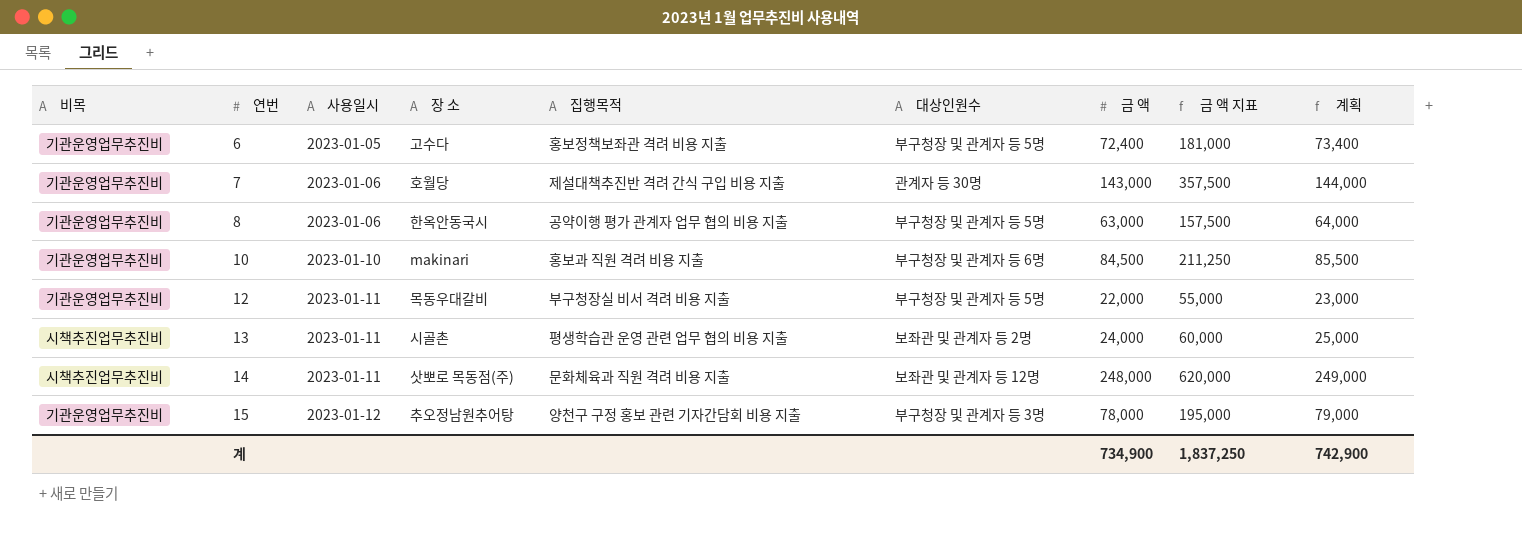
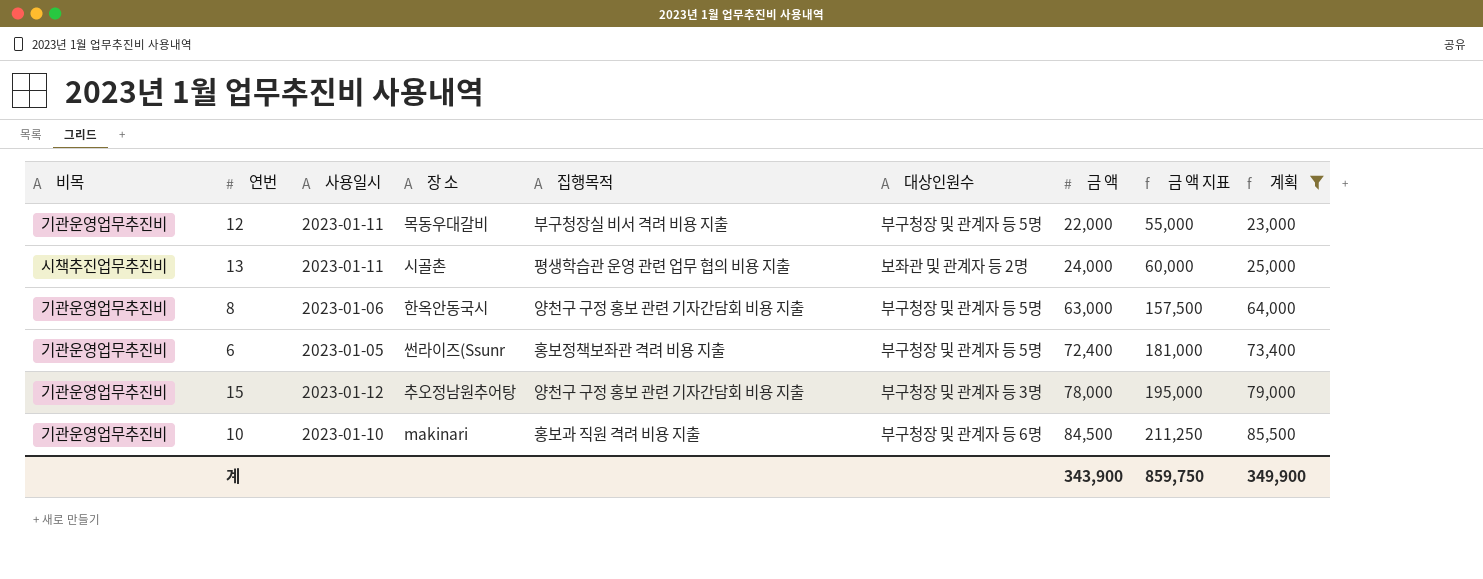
filter: none -> 계획 <= 85,500
row order: 연번 ascending -> 금 액 ascending
8 | 집행목적: 공약이행 평가 관계자 업무 협의 비용 지출 -> 양천구 구정 홍보 관련 기자간담회 비용 지출
6 | 장 소: 고수다 -> 썬라이즈(Ssunr
계 | 금 액: 734,900 -> 343,900
계 | 금 액 지표: 1,837,250 -> 859,750
계 | 계획: 742,900 -> 349,900

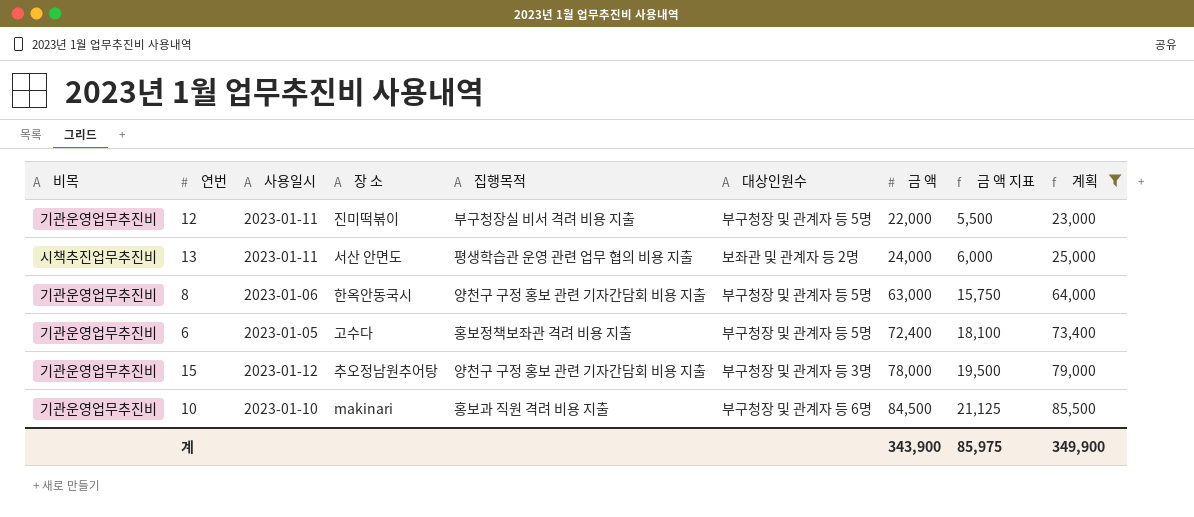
column 금 액 지표 | formula: [금 액] * 2.5 -> [금 액] * 0.25
12 | 장 소: 목동우대갈비 -> 진미떡볶이
13 | 장 소: 시골촌 -> 서산 안면도
6 | 장 소: 썬라이즈(Ssunr -> 고수다
계 | 금 액 지표: 859,750 -> 85,975

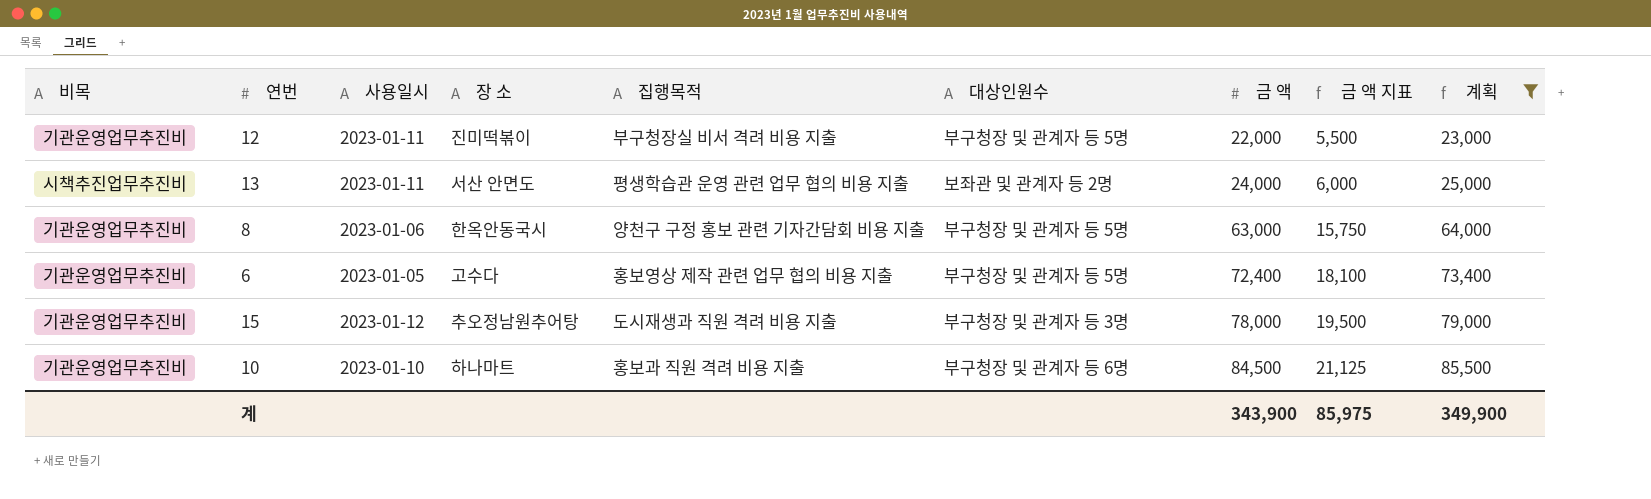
6 | 집행목적: 홍보정책보좌관 격려 비용 지출 -> 홍보영상 제작 관련 업무 협의 비용 지출
15 | 집행목적: 양천구 구정 홍보 관련 기자간담회 비용 지출 -> 도시재생과 직원 격려 비용 지출
10 | 장 소: makinari -> 하나마트

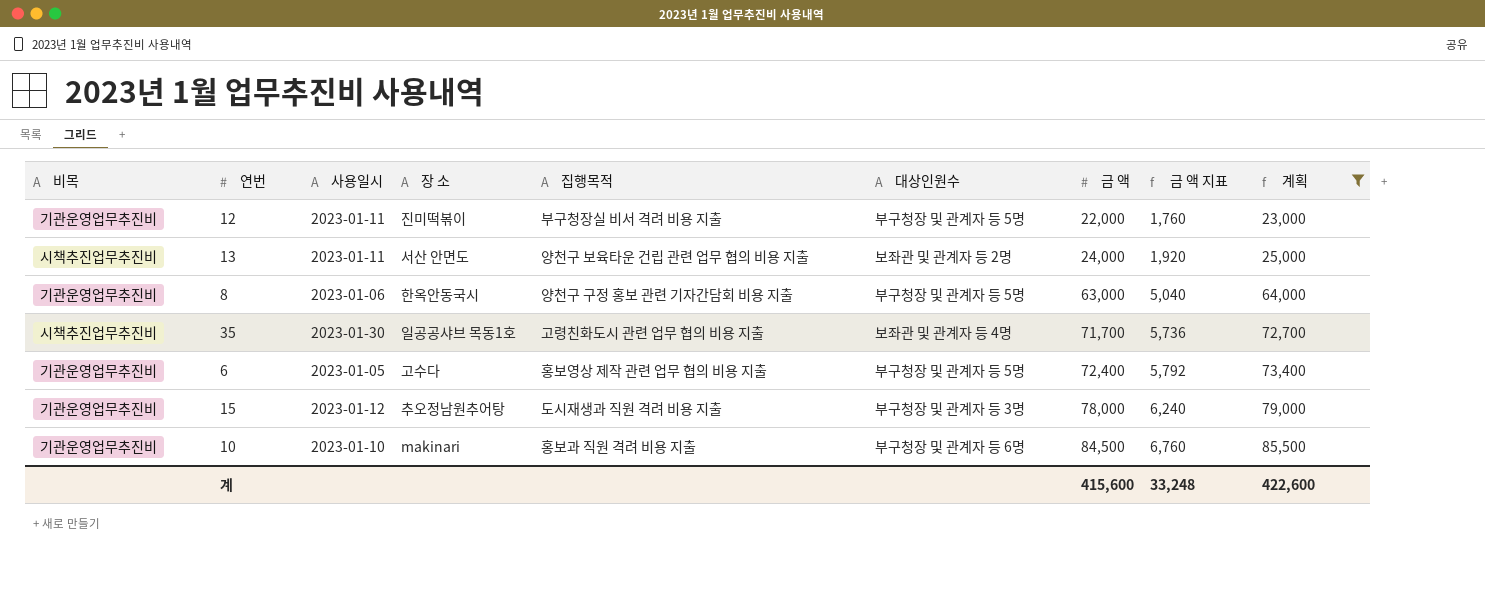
column 금 액 지표 | formula: [금 액] * 0.25 -> [금 액] * 0.08
13 | 집행목적: 평생학습관 운영 관련 업무 협의 비용 지출 -> 양천구 보육타운 건립 관련 업무 협의 비용 지출
row 35: none -> 시책추진업무추진비 | 2023-01-30 | 일공공샤브 목동1호 | 고령친화도시 관련 업무 협의 비용 지출 | 보좌관 및 관계자 등 4명 | 71,700 | 5,736 | 72,700
10 | 장 소: 하나마트 -> makinari
계 | 금 액: 343,900 -> 415,600
계 | 금 액 지표: 85,975 -> 33,248
계 | 계획: 349,900 -> 422,600

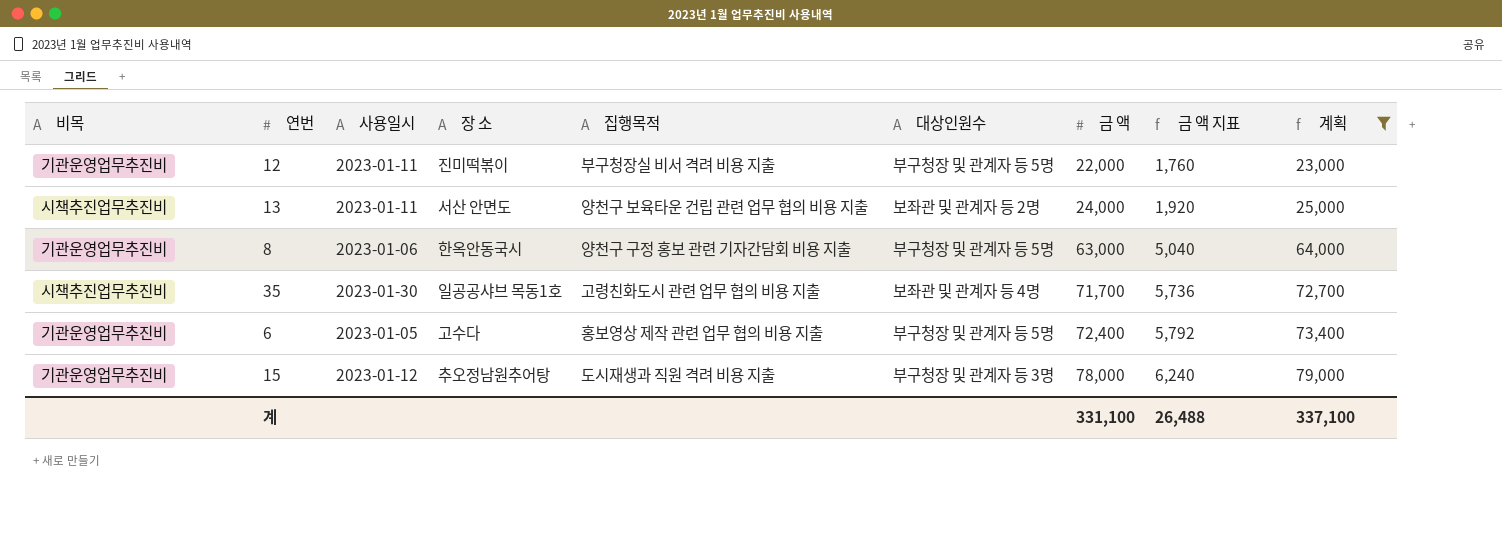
row 10: 기관운영업무추진비 | 2023-01-10 | makinari | 홍보과 직원 격려 비용 지출 | 부구청장 및 관계자 등 6명 | 84,500 | 6,760 | 85,500 -> none
계 | 금 액: 415,600 -> 331,100
계 | 금 액 지표: 33,248 -> 26,488
계 | 계획: 422,600 -> 337,100

